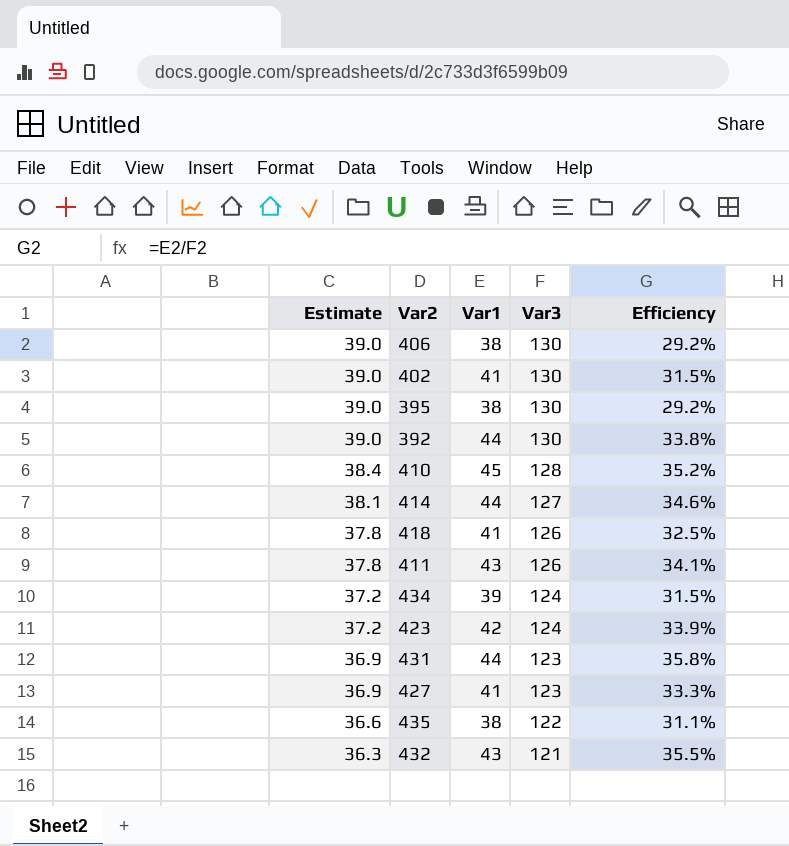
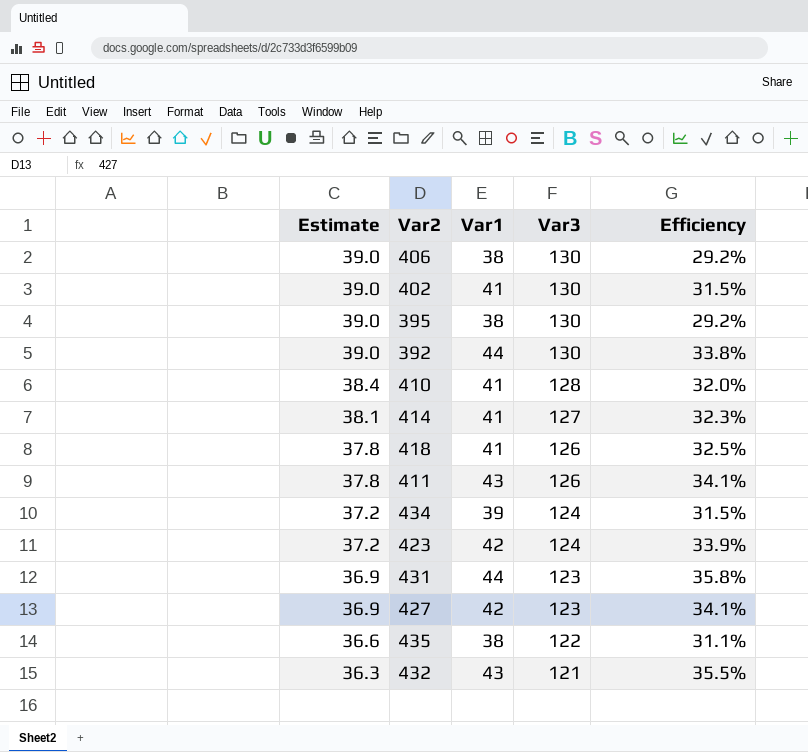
410 | Var1: 45 -> 41
410 | Efficiency: 35.2% -> 32.0%
414 | Var1: 44 -> 41
414 | Efficiency: 34.6% -> 32.3%
427 | Var1: 41 -> 42
427 | Efficiency: 33.3% -> 34.1%

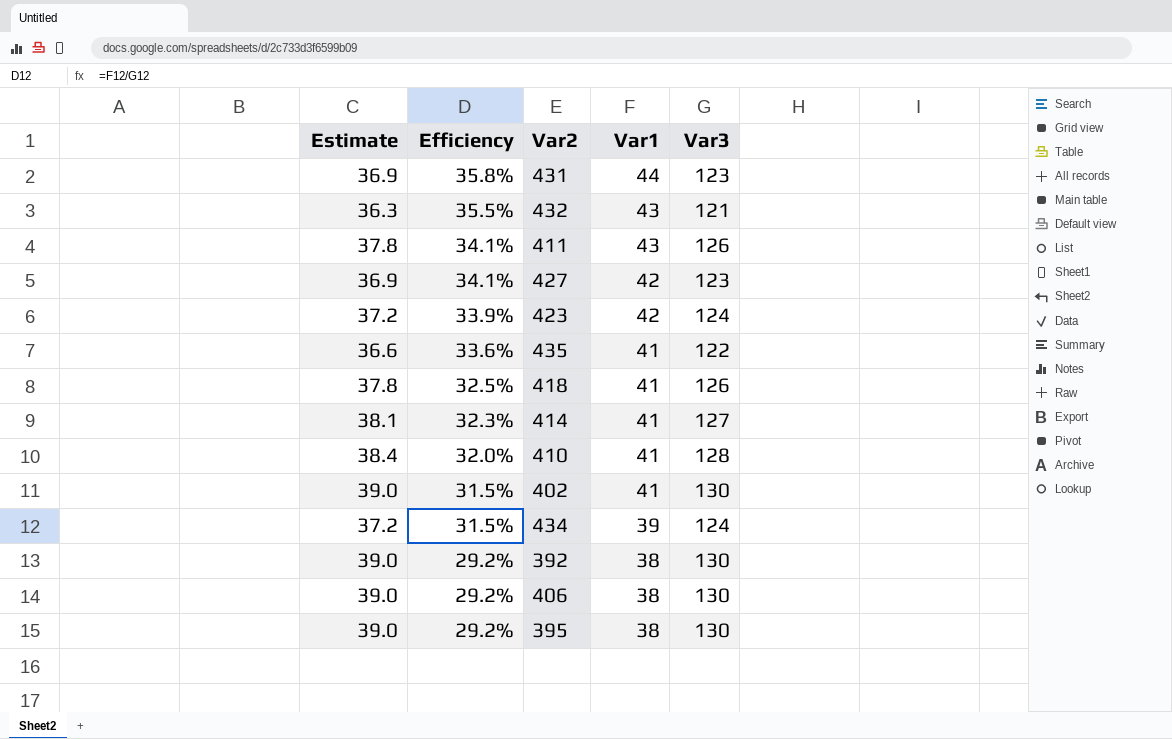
row order: Estimate descending -> Efficiency descending
column Efficiency | position: 5 -> 2
435 | Efficiency: 31.1% -> 33.6%
435 | Var1: 38 -> 41
392 | Efficiency: 33.8% -> 29.2%
392 | Var1: 44 -> 38

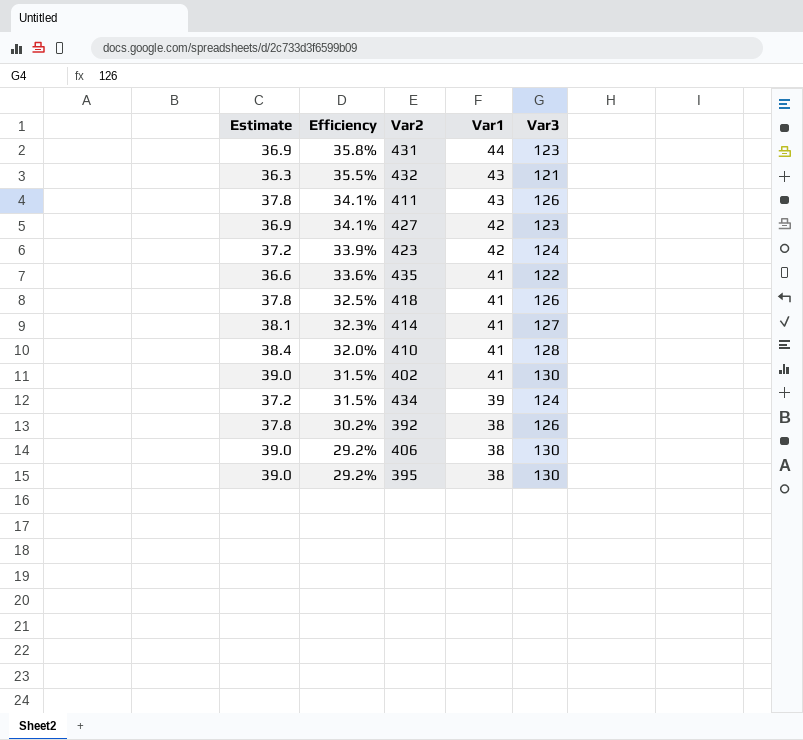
392 | Estimate: 39.0 -> 37.8
392 | Efficiency: 29.2% -> 30.2%
392 | Var3: 130 -> 126

